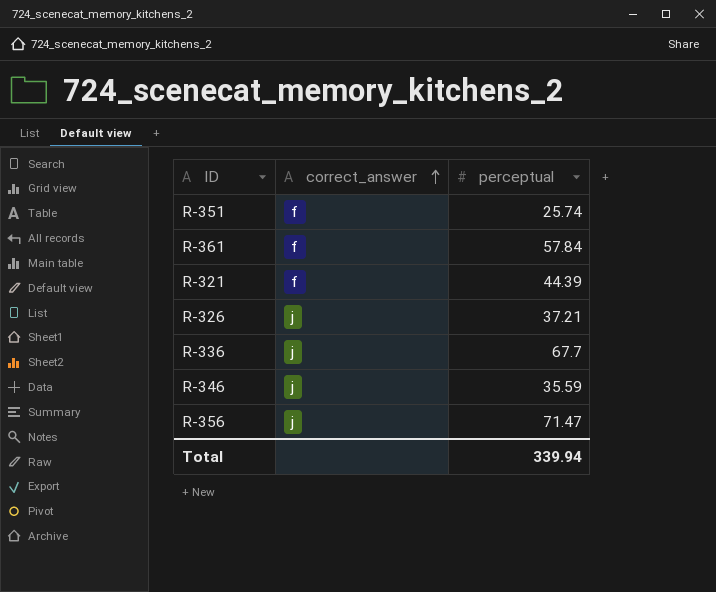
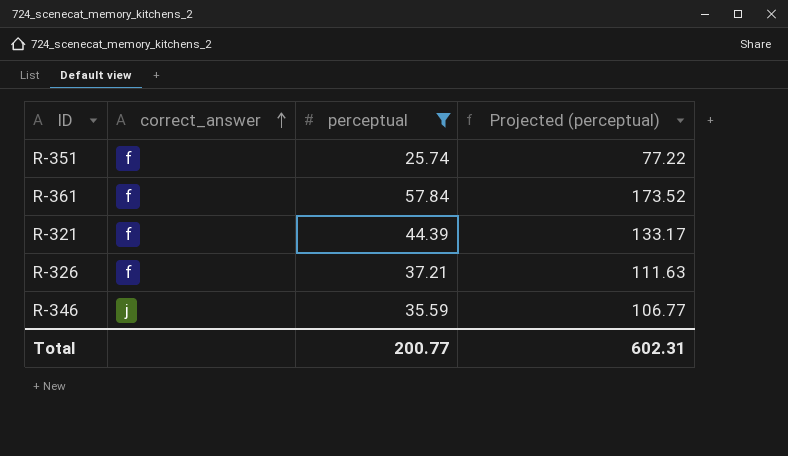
filter: none -> perceptual <= 57.84
column Projected (perceptual) | formula: none -> [perceptual] * 3
R-326 | correct_answer: j -> f
Total | perceptual: 339.94 -> 200.77

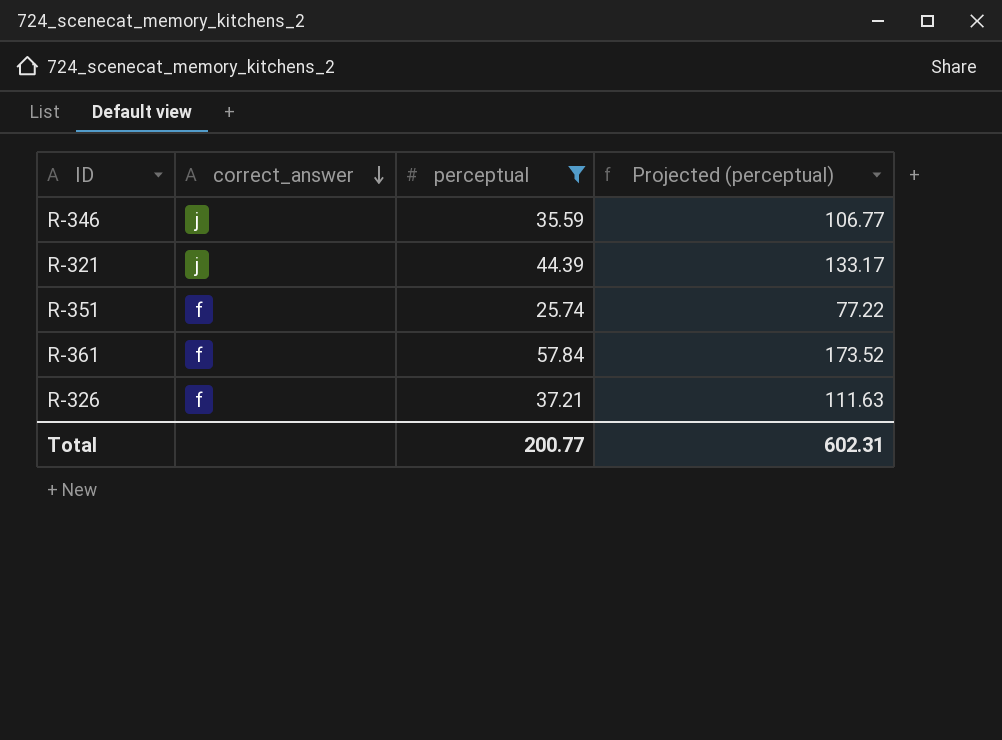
row order: correct_answer ascending -> correct_answer descending
R-321 | correct_answer: f -> j

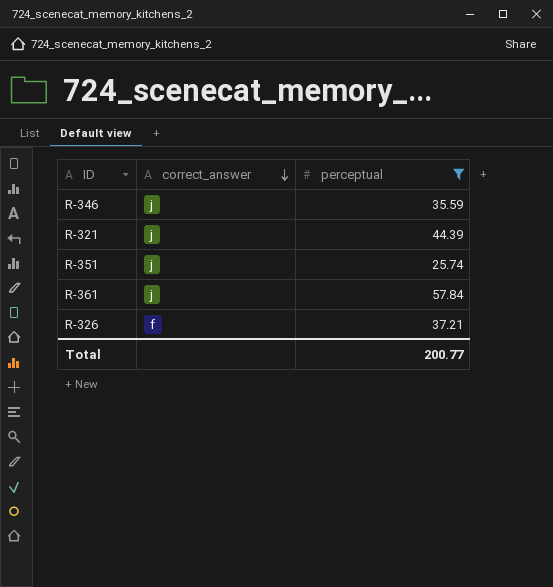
column Projected (perceptual) | formula: [perceptual] * 3 -> none
R-351 | correct_answer: f -> j
R-361 | correct_answer: f -> j

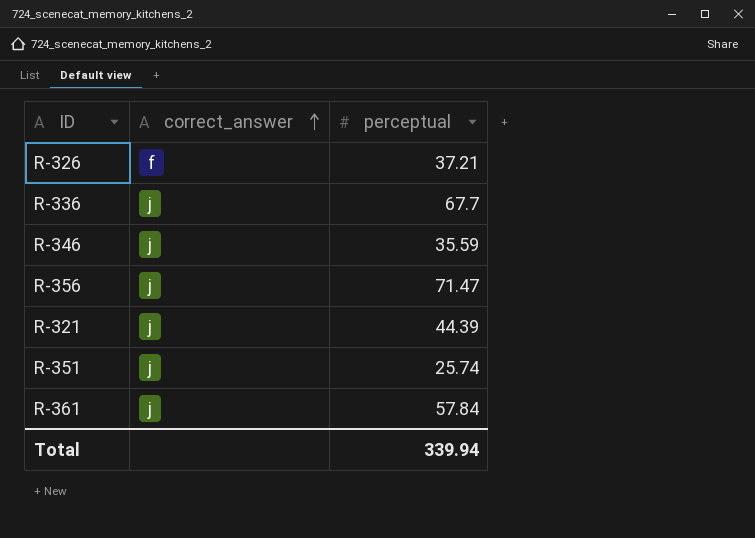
filter: perceptual <= 57.84 -> none
row order: correct_answer descending -> correct_answer ascending
Total | perceptual: 200.77 -> 339.94

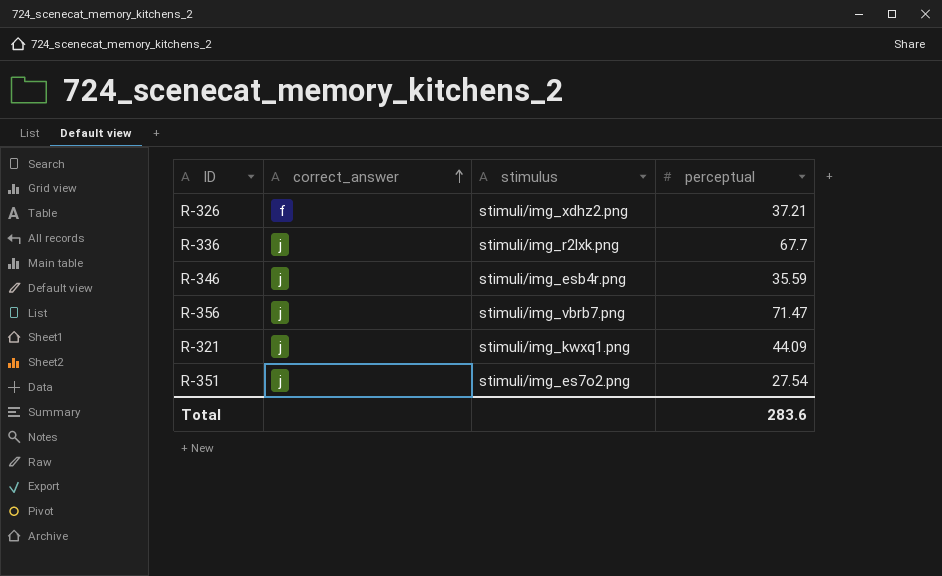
column stimulus | position: none -> 3
row R-361: j | 57.84 -> none
R-321 | perceptual: 44.39 -> 44.09
R-351 | perceptual: 25.74 -> 27.54
Total | perceptual: 339.94 -> 283.6

